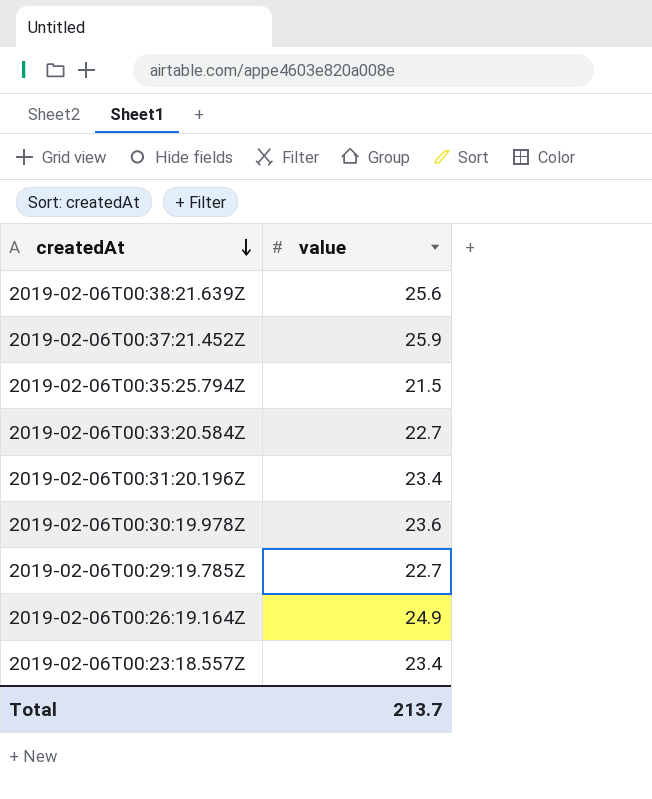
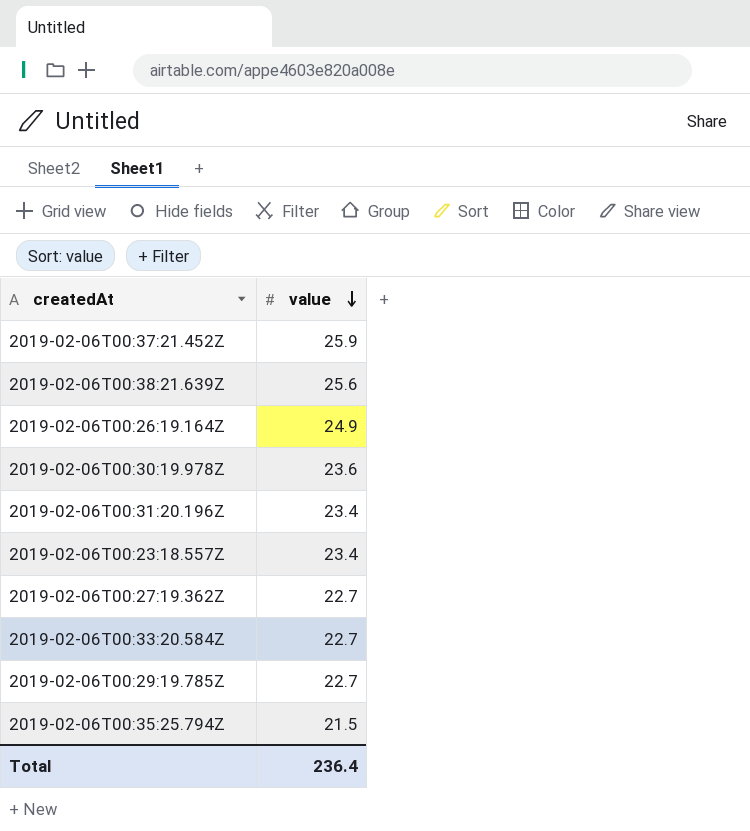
row order: createdAt descending -> value descending
row 2019-02-06T00:27:19.362Z: none -> 22.7
Total | value: 213.7 -> 236.4

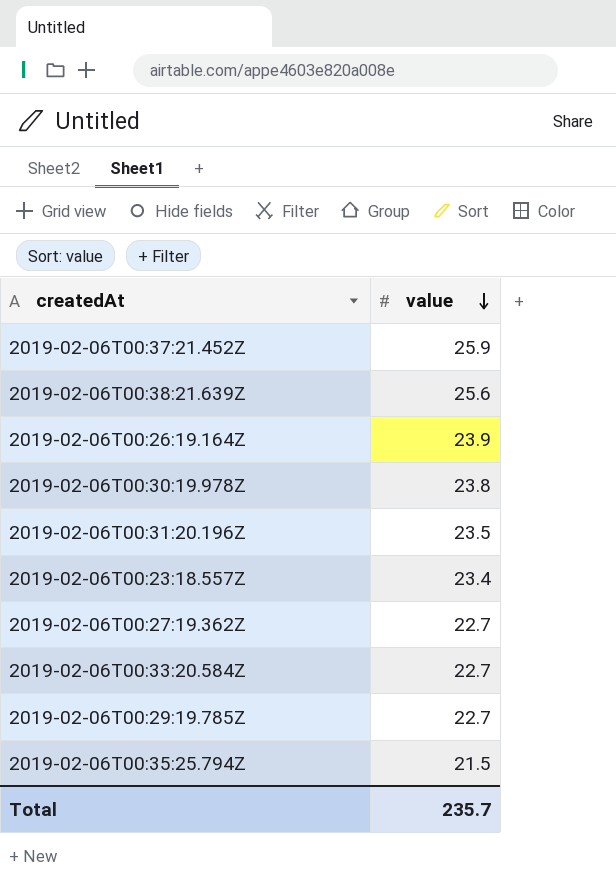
2019-02-06T00:26:19.164Z | value: 24.9 -> 23.9
2019-02-06T00:30:19.978Z | value: 23.6 -> 23.8
2019-02-06T00:31:20.196Z | value: 23.4 -> 23.5
Total | value: 236.4 -> 235.7

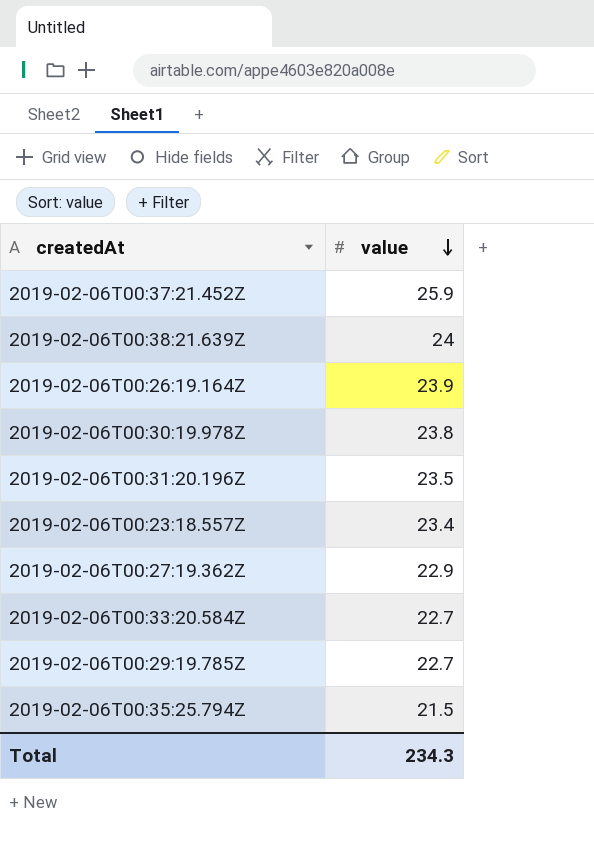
2019-02-06T00:38:21.639Z | value: 25.6 -> 24
2019-02-06T00:27:19.362Z | value: 22.7 -> 22.9
Total | value: 235.7 -> 234.3

